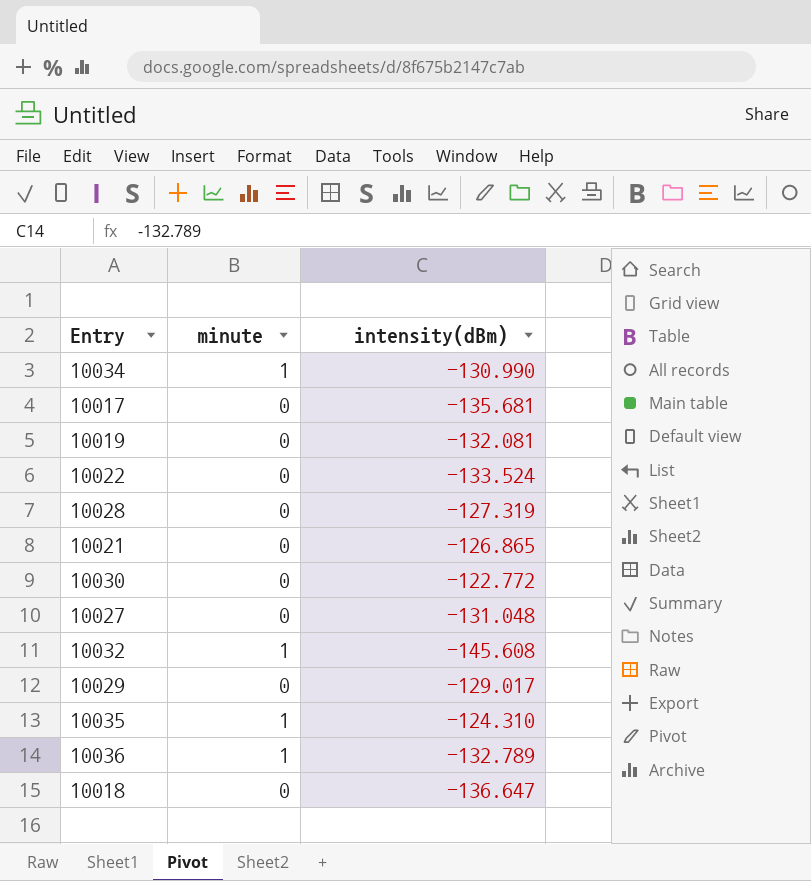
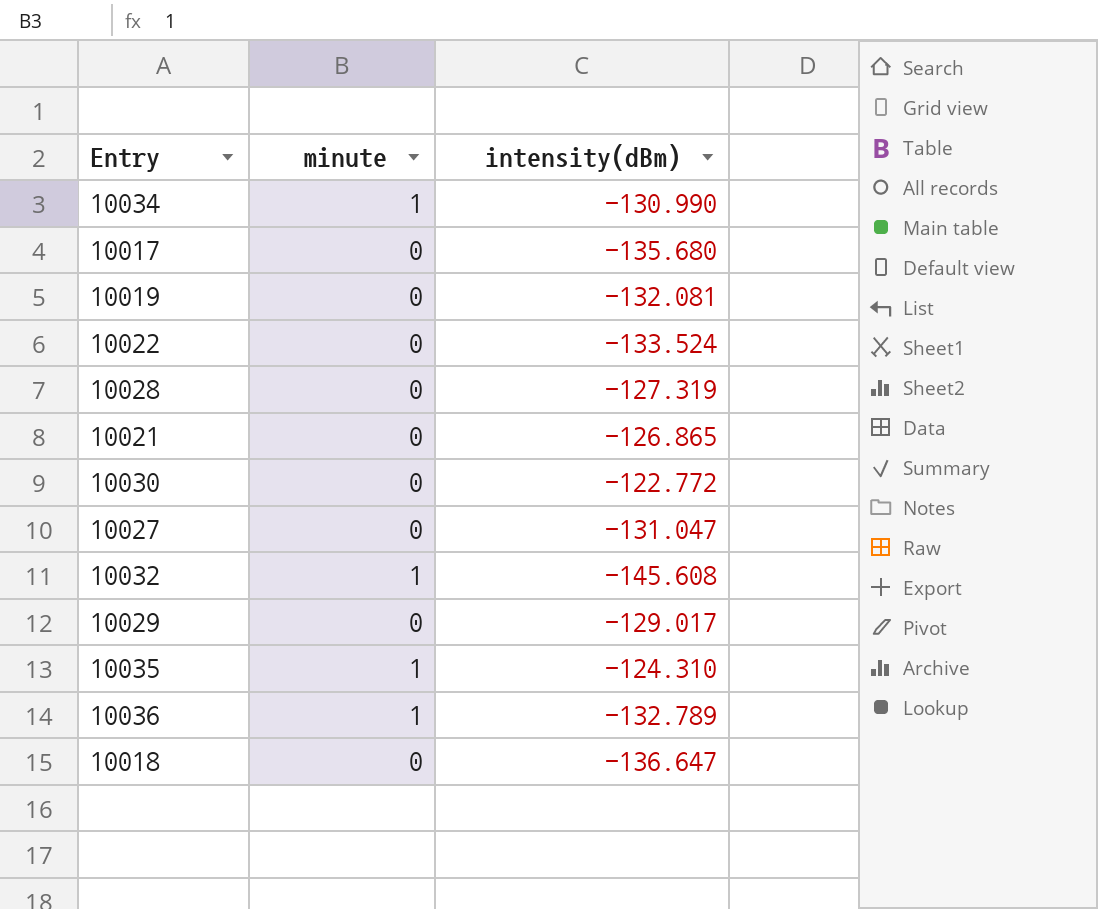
10017 | intensity(dBm): -135.681 -> -135.680
10027 | intensity(dBm): -131.048 -> -131.047

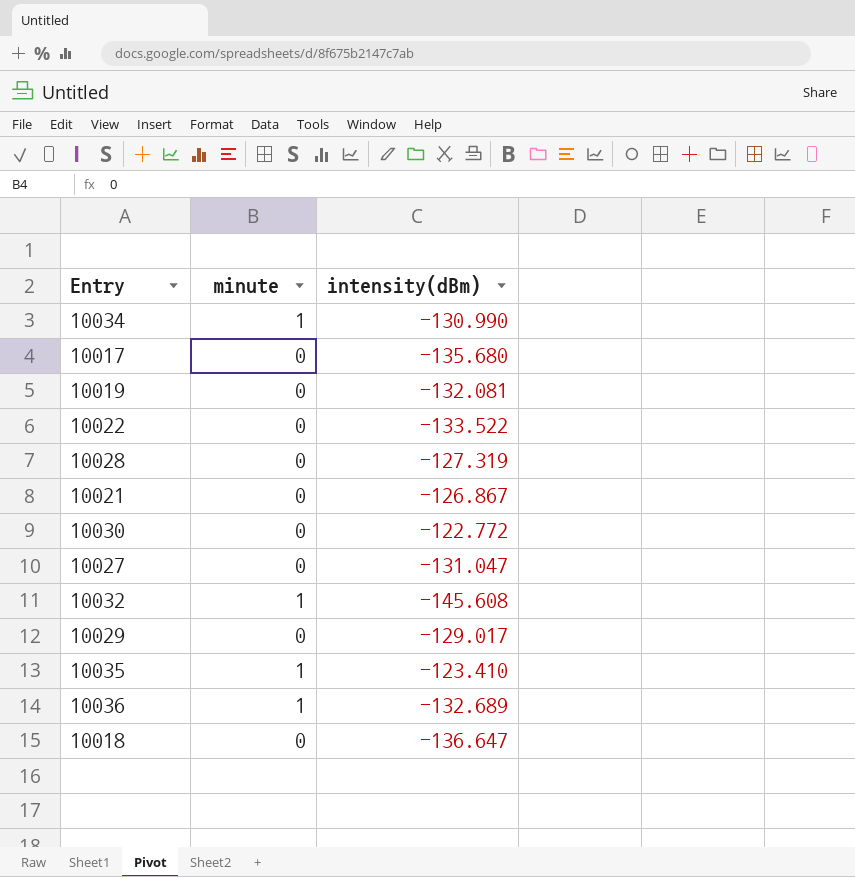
10022 | intensity(dBm): -133.524 -> -133.522
10021 | intensity(dBm): -126.865 -> -126.867
10035 | intensity(dBm): -124.310 -> -123.410
10036 | intensity(dBm): -132.789 -> -132.689

